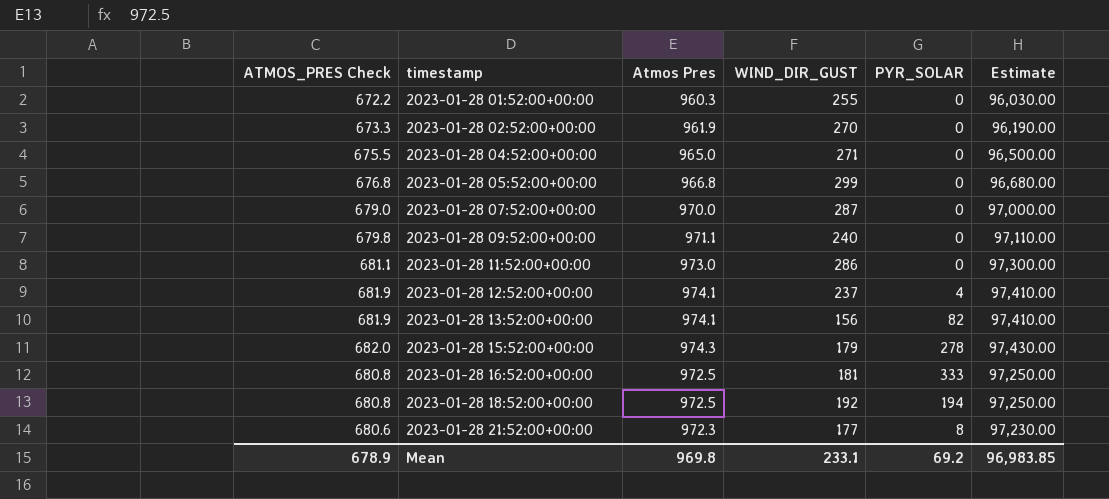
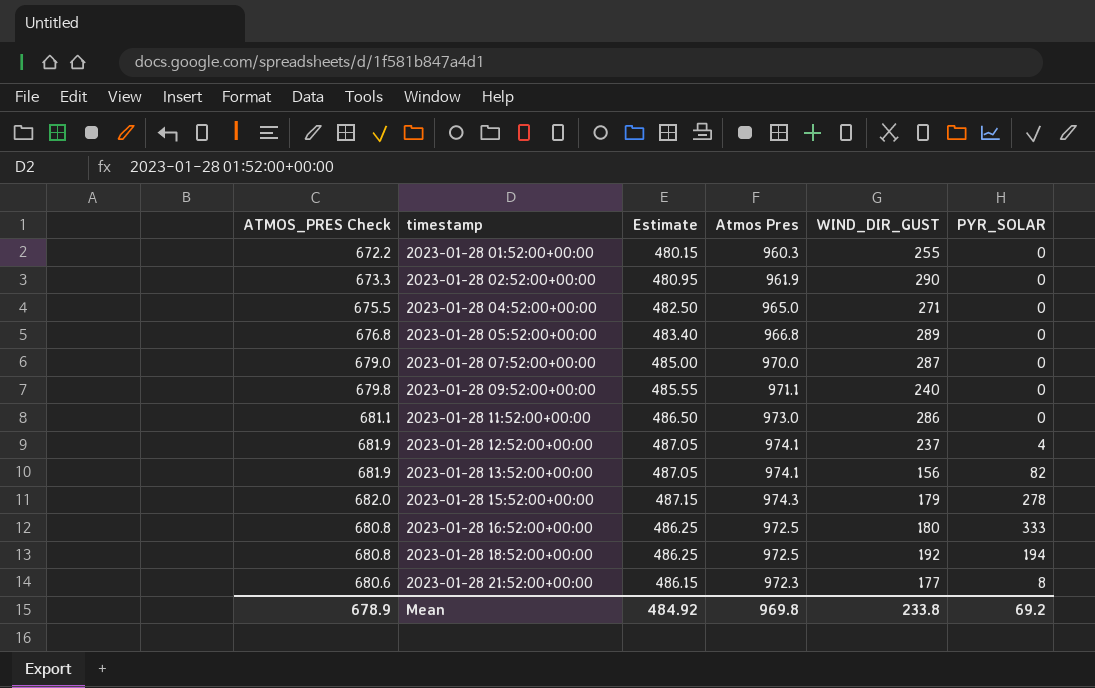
column Estimate | formula: [Atmos Pres] * 100 -> [Atmos Pres] * 0.5
column Estimate | position: 6 -> 3
2023-01-28 02:52:00+00:00 | WIND_DIR_GUST: 270 -> 290
2023-01-28 05:52:00+00:00 | WIND_DIR_GUST: 299 -> 289
2023-01-28 16:52:00+00:00 | WIND_DIR_GUST: 181 -> 180
Mean | Estimate: 96,983.85 -> 484.92
Mean | WIND_DIR_GUST: 233.1 -> 233.8

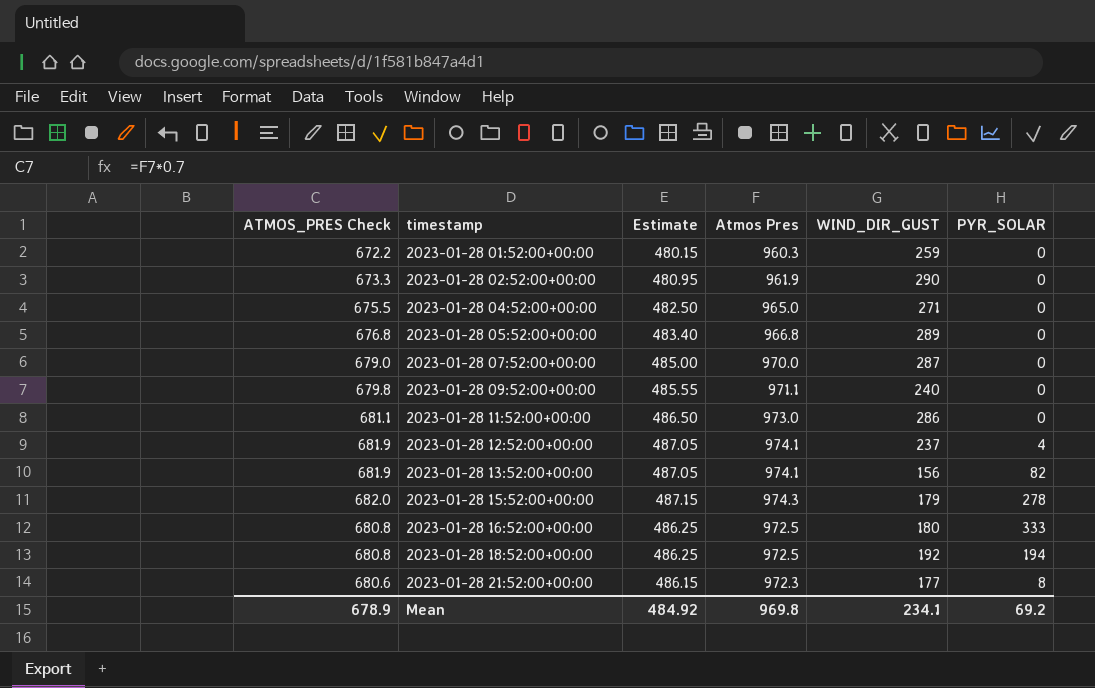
2023-01-28 01:52:00+00:00 | WIND_DIR_GUST: 255 -> 259
Mean | WIND_DIR_GUST: 233.8 -> 234.1

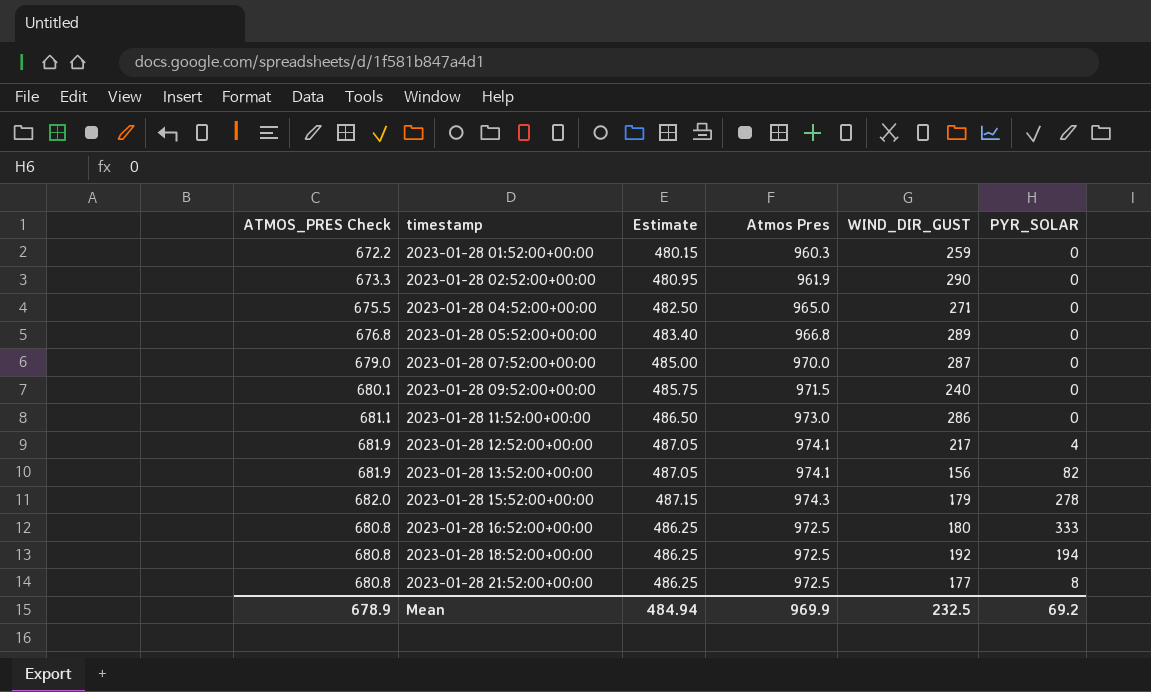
2023-01-28 09:52:00+00:00 | ATMOS_PRES Check: 679.8 -> 680.1
2023-01-28 09:52:00+00:00 | Estimate: 485.55 -> 485.75
2023-01-28 09:52:00+00:00 | Atmos Pres: 971.1 -> 971.5
2023-01-28 12:52:00+00:00 | WIND_DIR_GUST: 237 -> 217
2023-01-28 21:52:00+00:00 | ATMOS_PRES Check: 680.6 -> 680.8
2023-01-28 21:52:00+00:00 | Estimate: 486.15 -> 486.25
2023-01-28 21:52:00+00:00 | Atmos Pres: 972.3 -> 972.5
Mean | Estimate: 484.92 -> 484.94
Mean | Atmos Pres: 969.8 -> 969.9
Mean | WIND_DIR_GUST: 234.1 -> 232.5

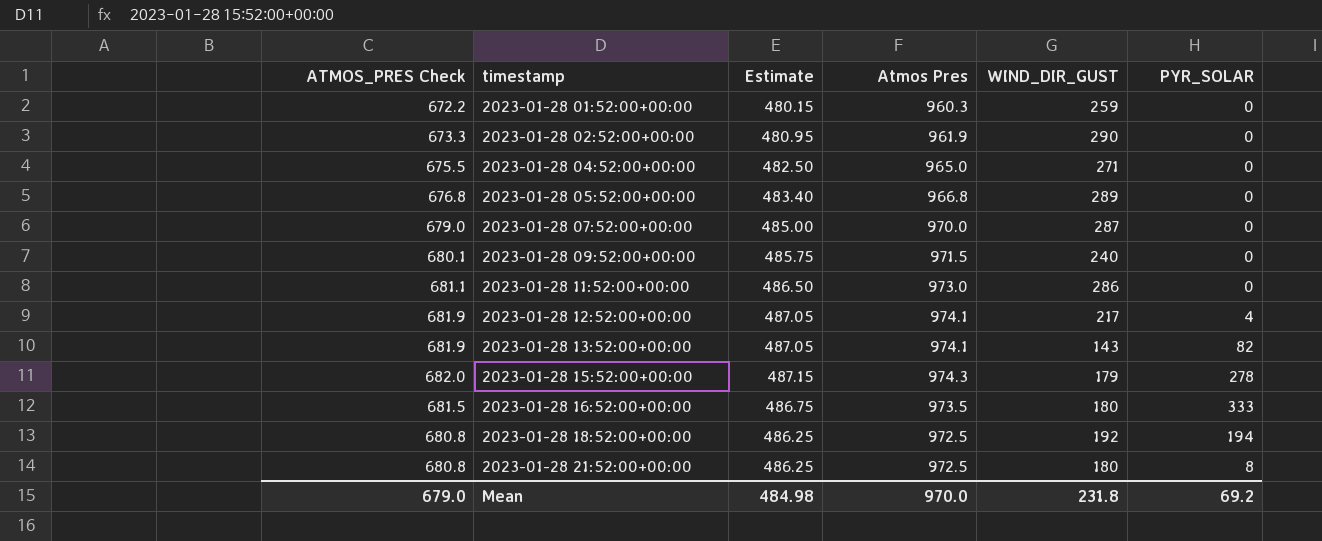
2023-01-28 13:52:00+00:00 | WIND_DIR_GUST: 156 -> 143
2023-01-28 16:52:00+00:00 | ATMOS_PRES Check: 680.8 -> 681.5
2023-01-28 16:52:00+00:00 | Estimate: 486.25 -> 486.75
2023-01-28 16:52:00+00:00 | Atmos Pres: 972.5 -> 973.5
2023-01-28 21:52:00+00:00 | WIND_DIR_GUST: 177 -> 180
Mean | ATMOS_PRES Check: 678.9 -> 679.0
Mean | Estimate: 484.94 -> 484.98
Mean | Atmos Pres: 969.9 -> 970.0
Mean | WIND_DIR_GUST: 232.5 -> 231.8

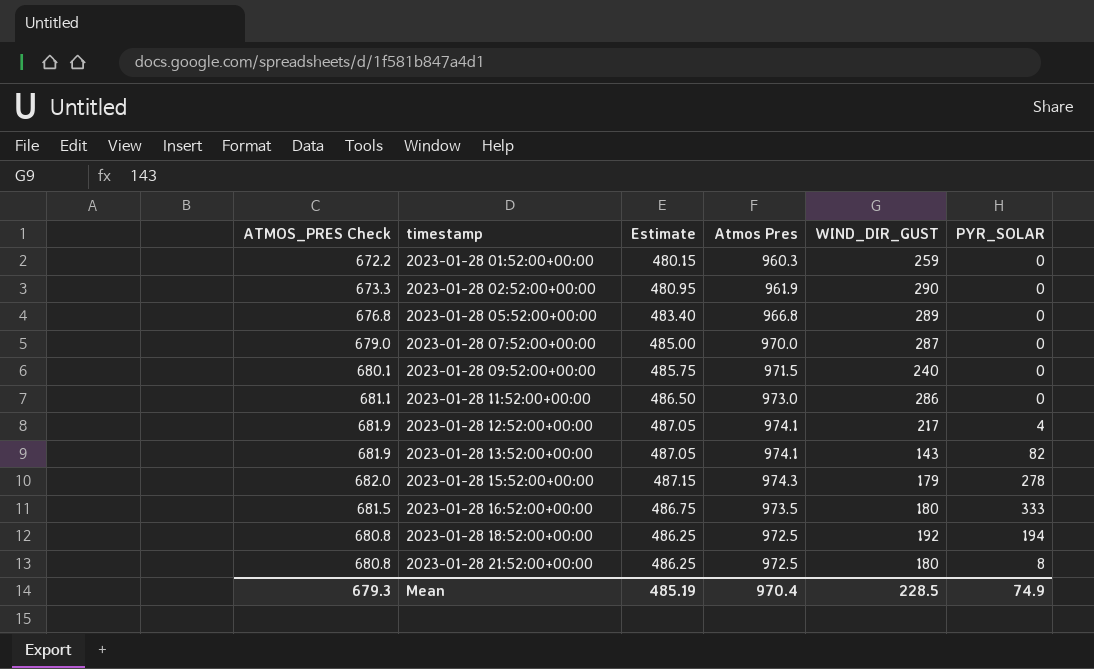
row 2023-01-28 04:52:00+00:00: 675.5 | 482.50 | 965.0 | 271 | 0 -> none
Mean | ATMOS_PRES Check: 679.0 -> 679.3
Mean | Estimate: 484.98 -> 485.19
Mean | Atmos Pres: 970.0 -> 970.4
Mean | WIND_DIR_GUST: 231.8 -> 228.5
Mean | PYR_SOLAR: 69.2 -> 74.9

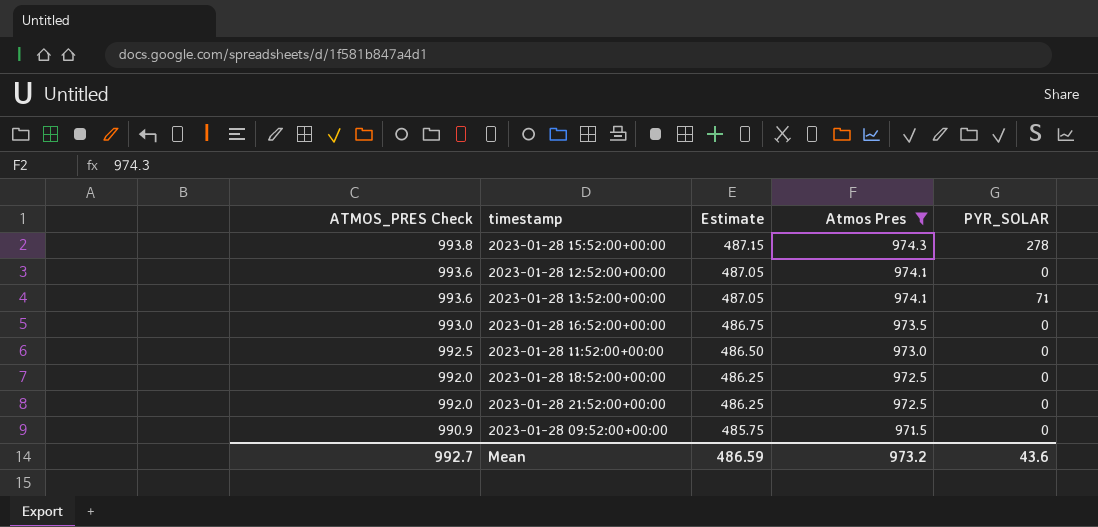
filter: none -> Atmos Pres >= 971.5
row order: timestamp ascending -> ATMOS_PRES Check descending
column WIND_DIR_GUST | position: 5 -> none
column ATMOS_PRES Check | formula: [Atmos Pres] * 0.7 -> [Atmos Pres] * 1.02
2023-01-28 12:52:00+00:00 | PYR_SOLAR: 4 -> 0
2023-01-28 13:52:00+00:00 | PYR_SOLAR: 82 -> 71
2023-01-28 16:52:00+00:00 | PYR_SOLAR: 333 -> 0
2023-01-28 18:52:00+00:00 | PYR_SOLAR: 194 -> 0
2023-01-28 21:52:00+00:00 | PYR_SOLAR: 8 -> 0
Mean | ATMOS_PRES Check: 679.3 -> 992.7
Mean | Estimate: 485.19 -> 486.59
Mean | Atmos Pres: 970.4 -> 973.2
Mean | PYR_SOLAR: 74.9 -> 43.6

